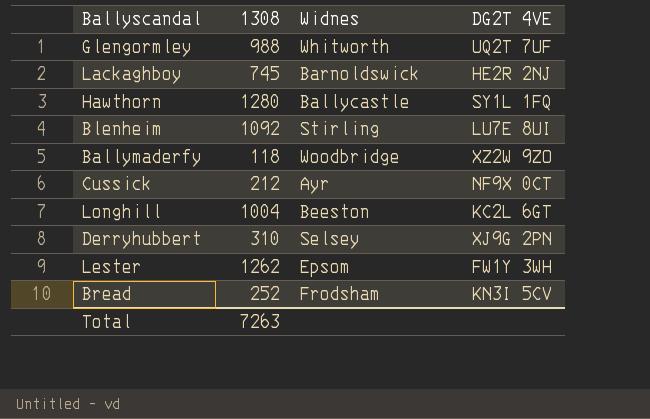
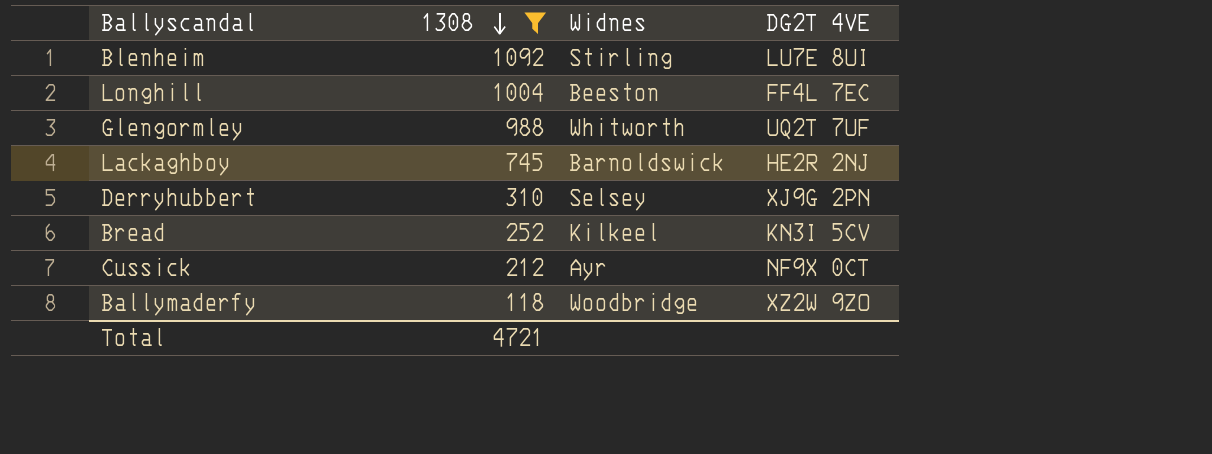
filter: none -> 1308 <= 1092
row order: none -> 1308 descending
Longhill | DG2T 4VE: KC2L 6GT -> FF4L 7EC
Bread | Widnes: Frodsham -> Kilkeel
Total | 1308: 7263 -> 4721

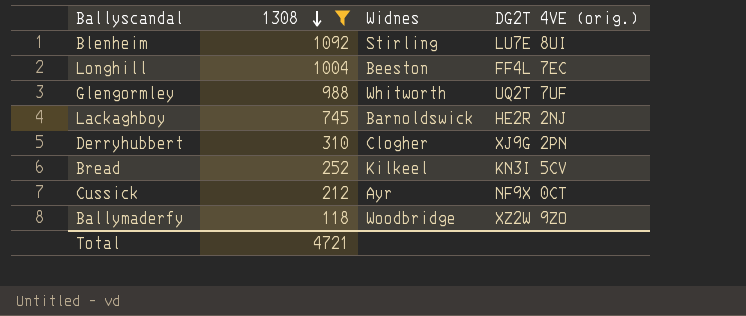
column name: DG2T 4VE -> DG2T 4VE (orig.)
Derryhubbert | Widnes: Selsey -> Clogher

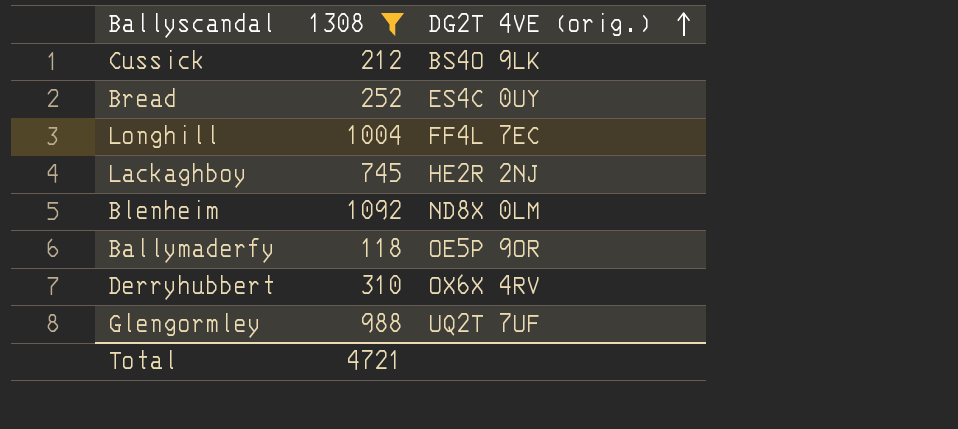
row order: 1308 descending -> DG2T 4VE (orig.) ascending
column Widnes | position: 3 -> none
Cussick | DG2T 4VE (orig.): NF9X 0CT -> BS4O 9LK
Bread | DG2T 4VE (orig.): KN3I 5CV -> ES4C 0UY
Blenheim | DG2T 4VE (orig.): LU7E 8UI -> ND8X 0LM
Ballymaderfy | DG2T 4VE (orig.): XZ2W 9ZO -> OE5P 9OR
Derryhubbert | DG2T 4VE (orig.): XJ9G 2PN -> OX6X 4RV

